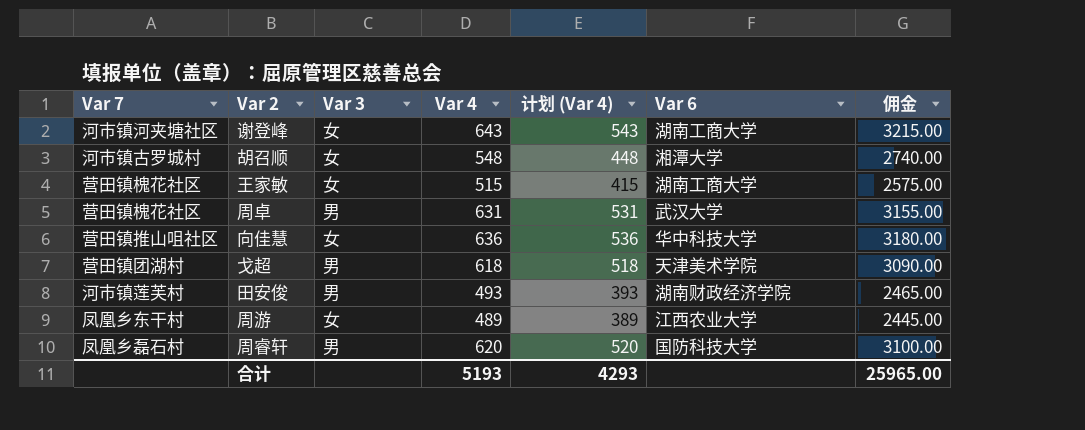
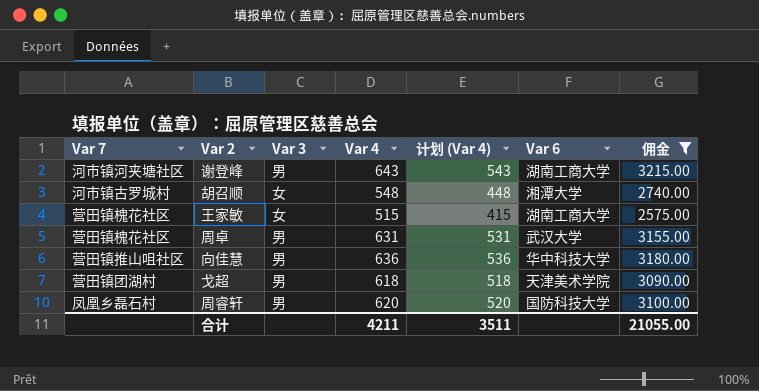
filter: none -> 佣金 >= 2575.00
谢登峰 | Var 3: 女 -> 男
向佳慧 | Var 3: 女 -> 男
合计 | Var 4: 5193 -> 4211
合计 | 计划 (Var 4): 4293 -> 3511
合计 | 佣金: 25965.00 -> 21055.00

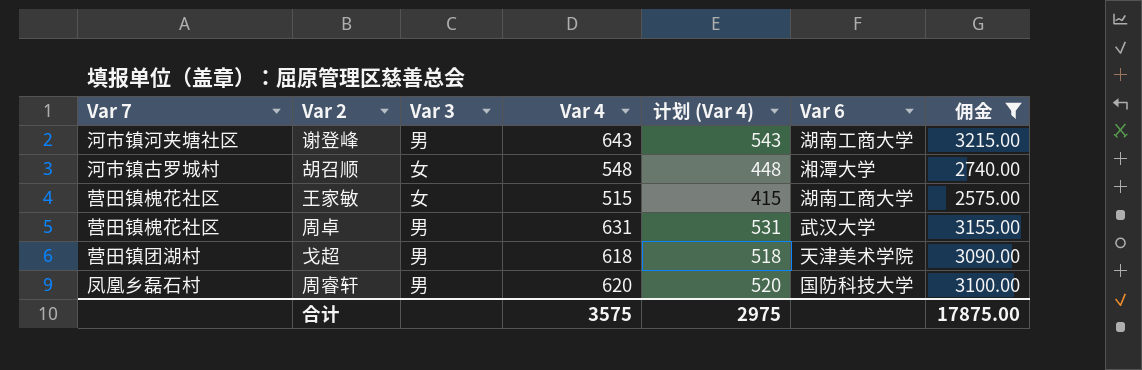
row 向佳慧: 营田镇推山咀社区 | 男 | 636 | 536 | 华中科技大学 | 3180.00 -> none
合计 | Var 4: 4211 -> 3575
合计 | 计划 (Var 4): 3511 -> 2975
合计 | 佣金: 21055.00 -> 17875.00

